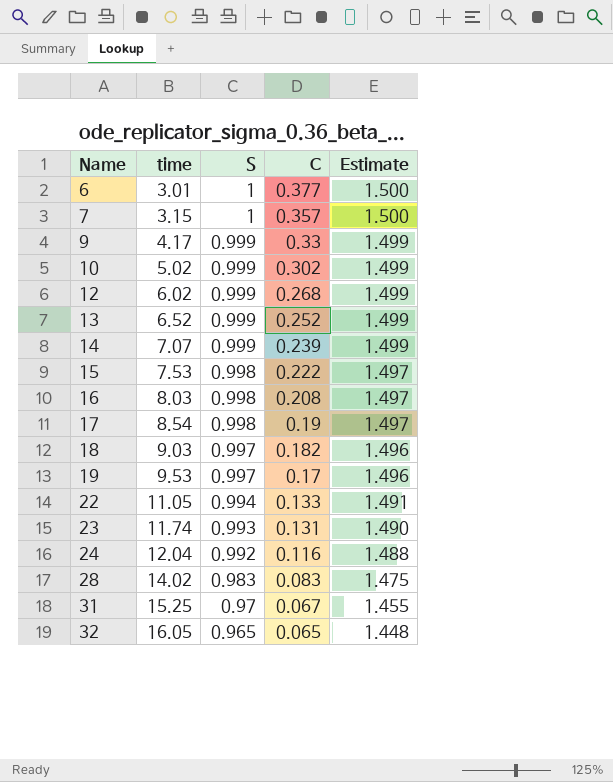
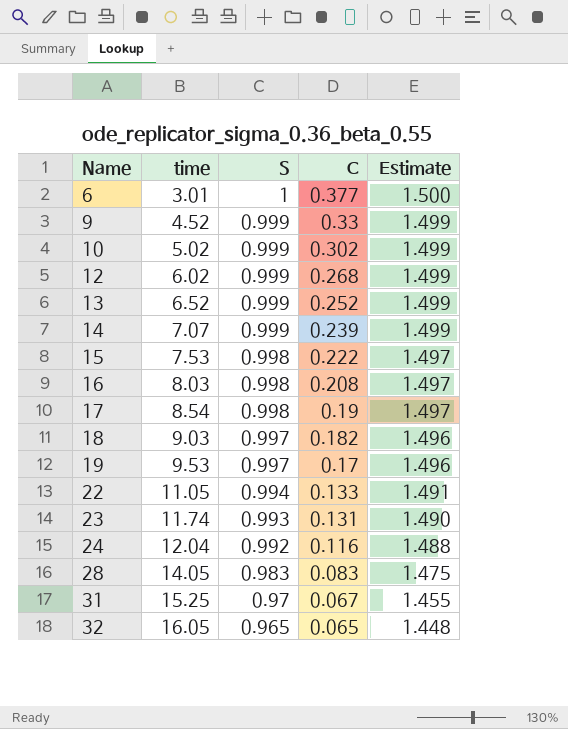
row 7: 3.15 | 1 | 0.357 | 1.500 -> none
9 | time: 4.17 -> 4.52
28 | time: 14.02 -> 14.05

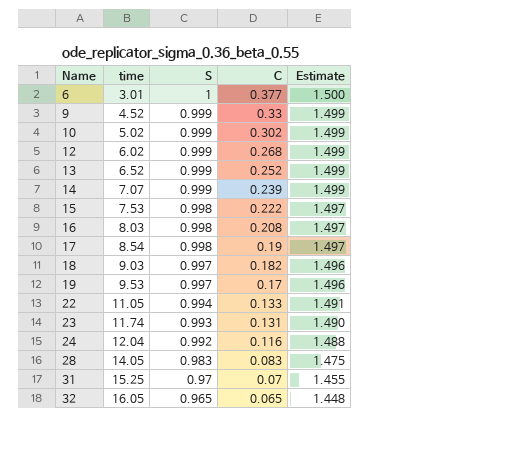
31 | C: 0.067 -> 0.07

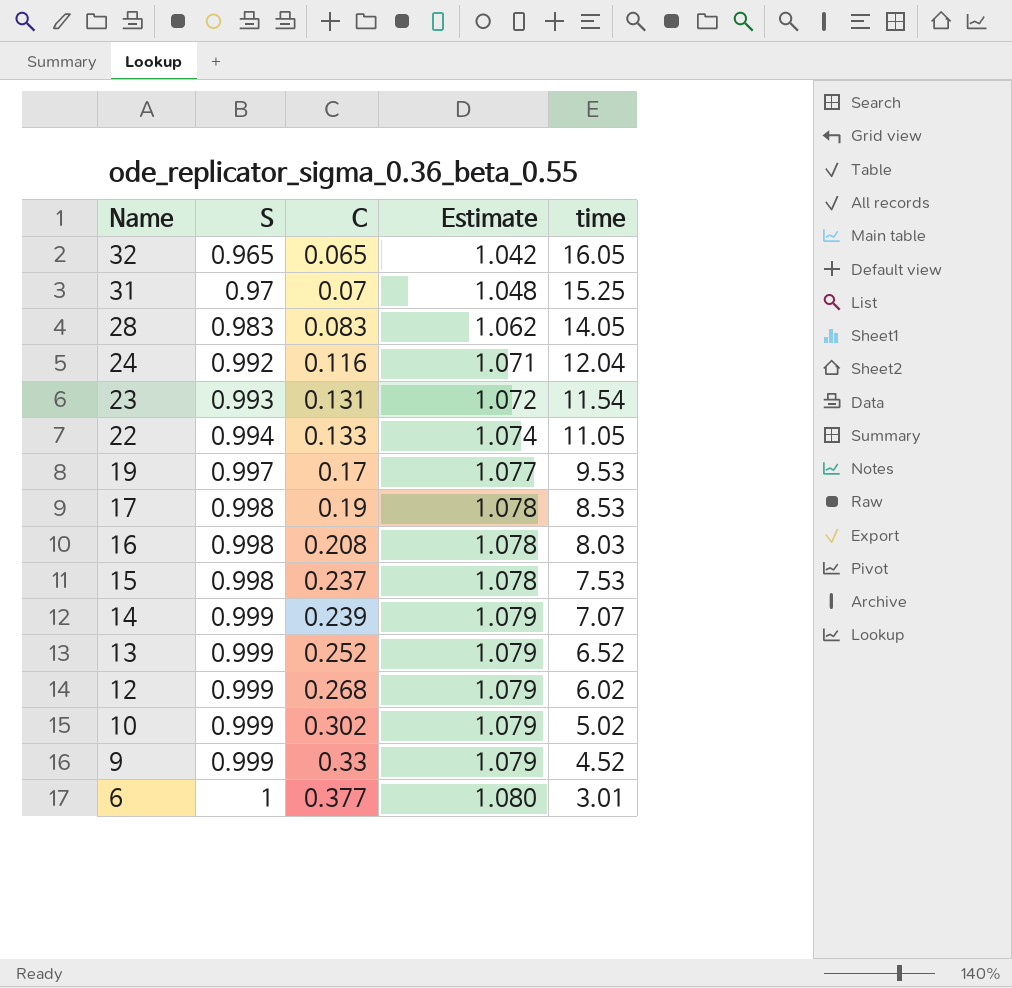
row order: Name ascending -> Name descending
column Estimate | formula: [S] * 1.5 -> [S] * 1.08
column time | position: 2 -> 5
row 18: 9.03 | 0.997 | 0.182 | 1.496 -> none
23 | time: 11.74 -> 11.54
17 | time: 8.54 -> 8.53
15 | C: 0.222 -> 0.237

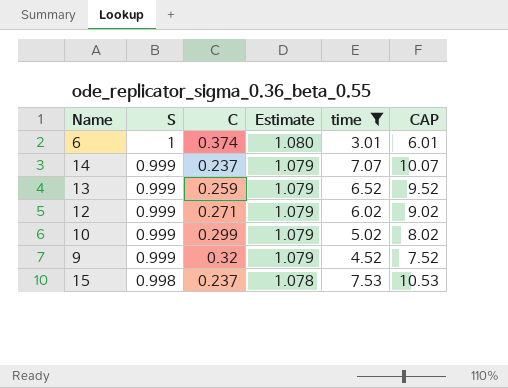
filter: none -> time <= 7.53
row order: Name descending -> S descending
column CAP | formula: none -> [time] + 3
6 | C: 0.377 -> 0.374
14 | C: 0.239 -> 0.237
13 | C: 0.252 -> 0.259
12 | C: 0.268 -> 0.271
10 | C: 0.302 -> 0.299
9 | C: 0.33 -> 0.32

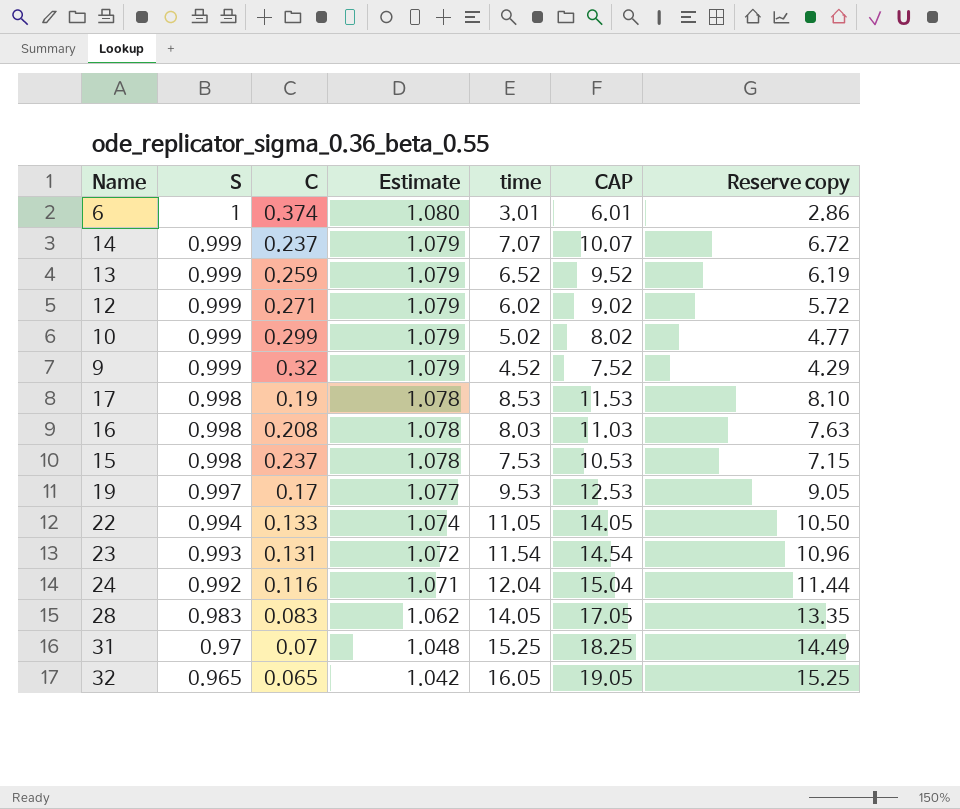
filter: time <= 7.53 -> none
column Reserve copy | formula: none -> [time] * 0.95

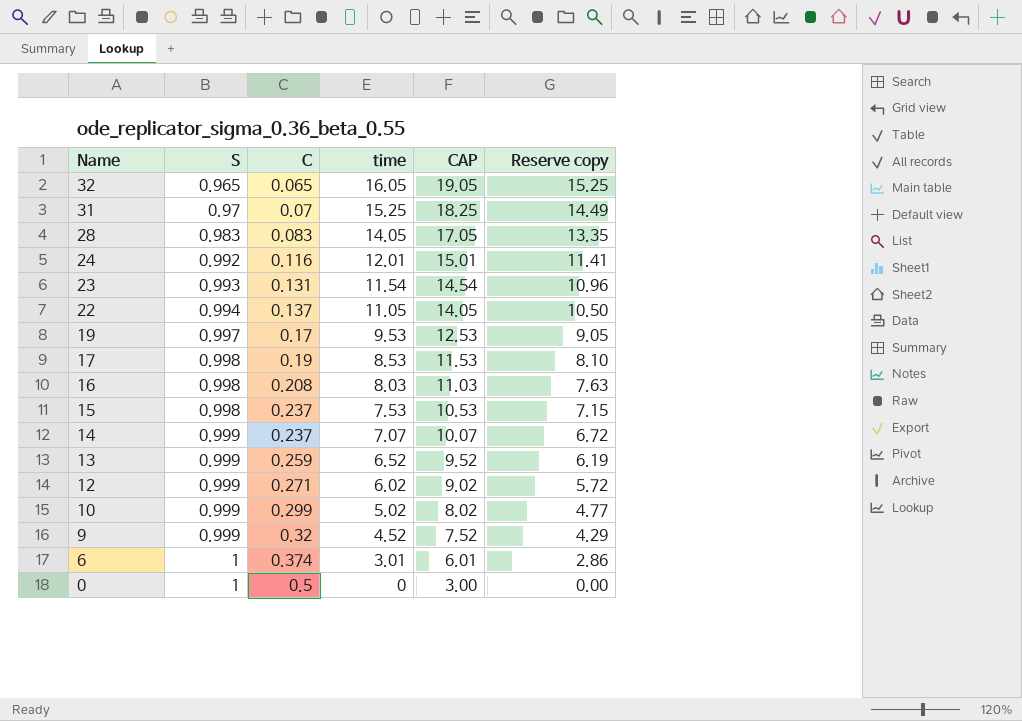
row order: S descending -> Name descending
column Estimate | formula: [S] * 1.08 -> none
24 | time: 12.04 -> 12.01
24 | CAP: 15.04 -> 15.01
24 | Reserve copy: 11.44 -> 11.41
22 | C: 0.133 -> 0.137
row 0: none -> 1 | 0.5 | 0 | 3.00 | 0.00

